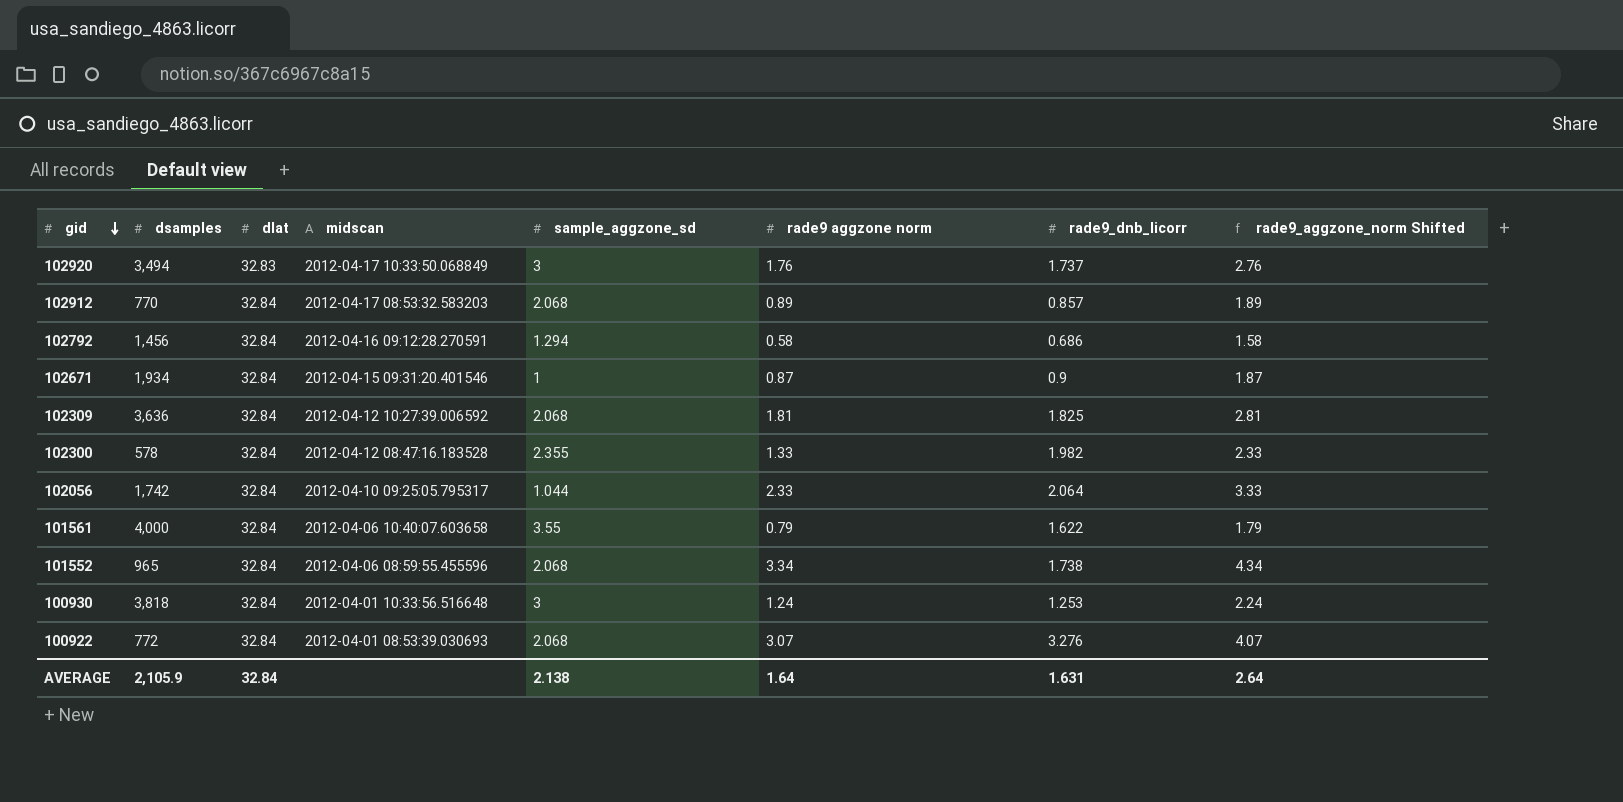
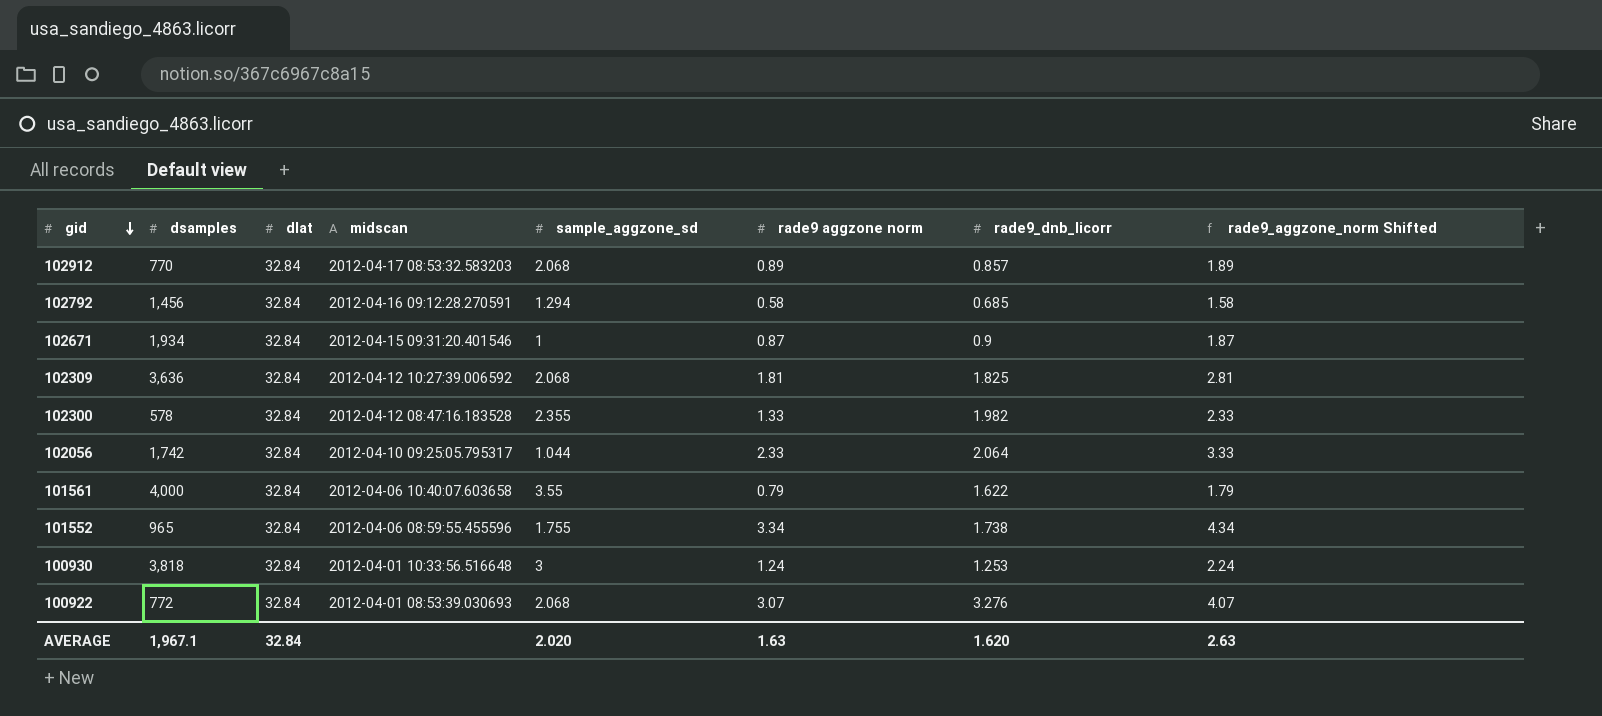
row 102920: 3,494 | 32.83 | 2012-04-17 10:33:50.068849 | 3 | 1.76 | 1.737 | 2.76 -> none
102792 | rade9_dnb_licorr: 0.686 -> 0.685
101552 | sample_aggzone_sd: 2.068 -> 1.755
AVERAGE | dsamples: 2,105.9 -> 1,967.1
AVERAGE | sample_aggzone_sd: 2.138 -> 2.020
AVERAGE | rade9 aggzone norm: 1.64 -> 1.63
AVERAGE | rade9_dnb_licorr: 1.631 -> 1.620
AVERAGE | rade9_aggzone_norm Shifted: 2.64 -> 2.63

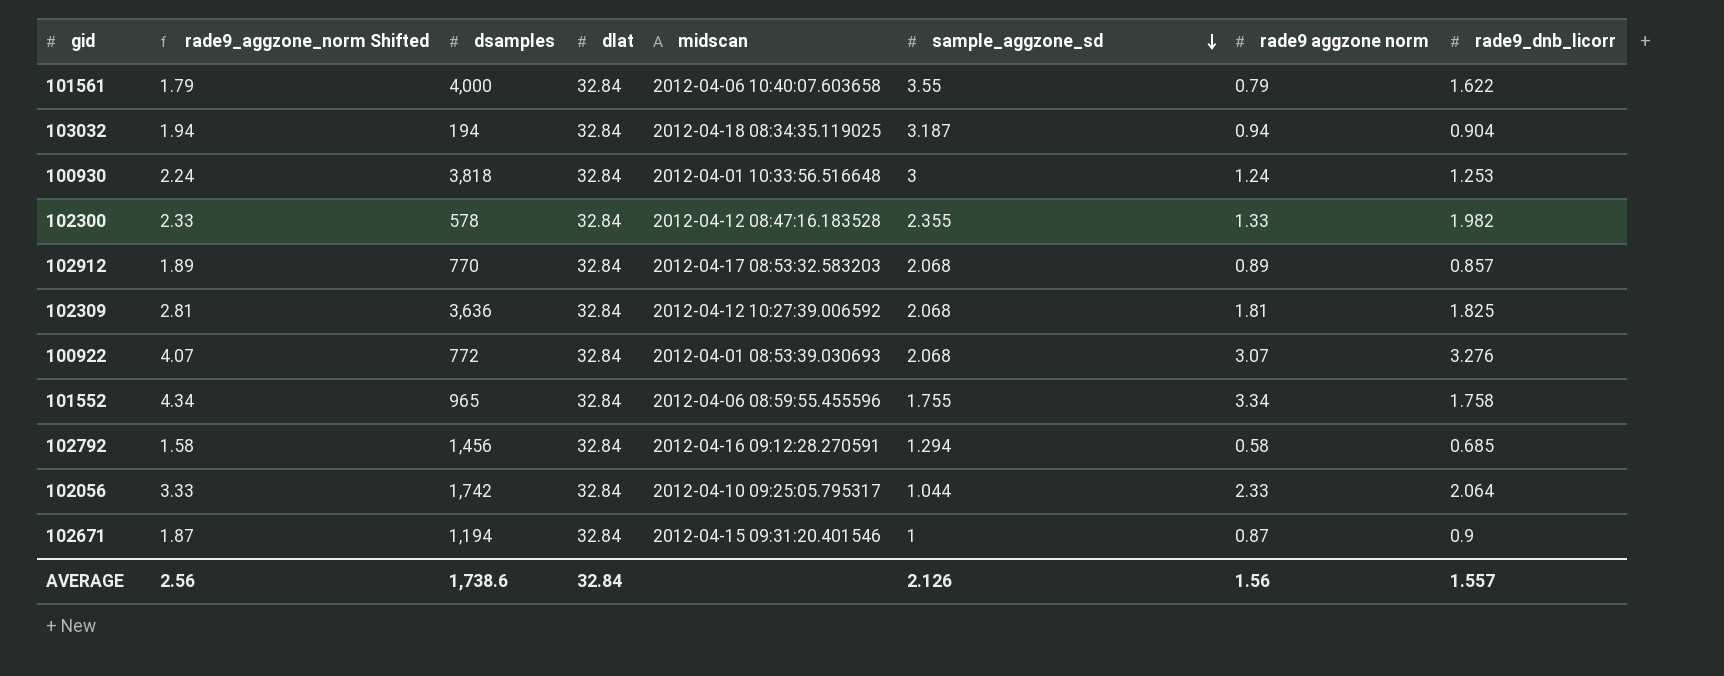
row order: gid descending -> sample_aggzone_sd descending
column rade9_aggzone_norm Shifted | position: 8 -> 2
row 103032: none -> 1.94 | 194 | 32.84 | 2012-04-18 08:34:35.119025 | 3.187 | 0.94 | 0.904
101552 | rade9_dnb_licorr: 1.738 -> 1.758
102671 | dsamples: 1,934 -> 1,194
AVERAGE | rade9_aggzone_norm Shifted: 2.63 -> 2.56
AVERAGE | dsamples: 1,967.1 -> 1,738.6
AVERAGE | sample_aggzone_sd: 2.020 -> 2.126
AVERAGE | rade9 aggzone norm: 1.63 -> 1.56
AVERAGE | rade9_dnb_licorr: 1.620 -> 1.557

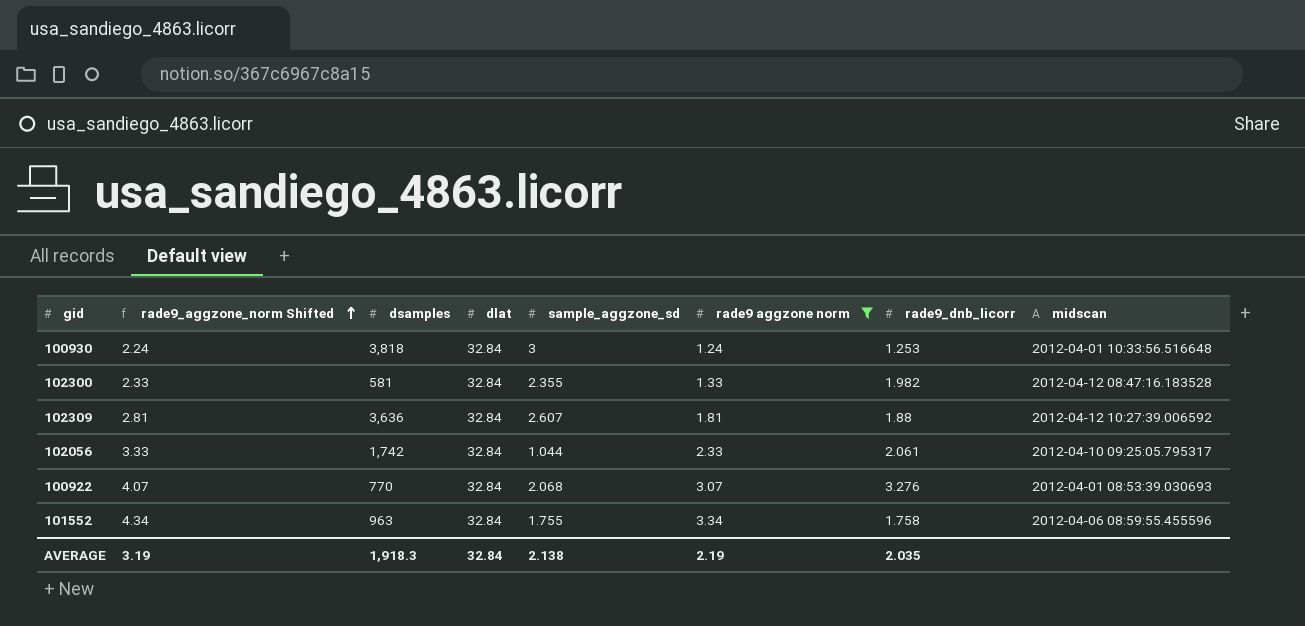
filter: none -> rade9 aggzone norm >= 1.24
row order: sample_aggzone_sd descending -> rade9_aggzone_norm Shifted ascending
column midscan | position: 5 -> 8
102300 | dsamples: 578 -> 581
102309 | sample_aggzone_sd: 2.068 -> 2.607
102309 | rade9_dnb_licorr: 1.825 -> 1.88
102056 | rade9_dnb_licorr: 2.064 -> 2.061
100922 | dsamples: 772 -> 770
101552 | dsamples: 965 -> 963
AVERAGE | rade9_aggzone_norm Shifted: 2.56 -> 3.19
AVERAGE | dsamples: 1,738.6 -> 1,918.3
AVERAGE | sample_aggzone_sd: 2.126 -> 2.138
AVERAGE | rade9 aggzone norm: 1.56 -> 2.19
AVERAGE | rade9_dnb_licorr: 1.557 -> 2.035

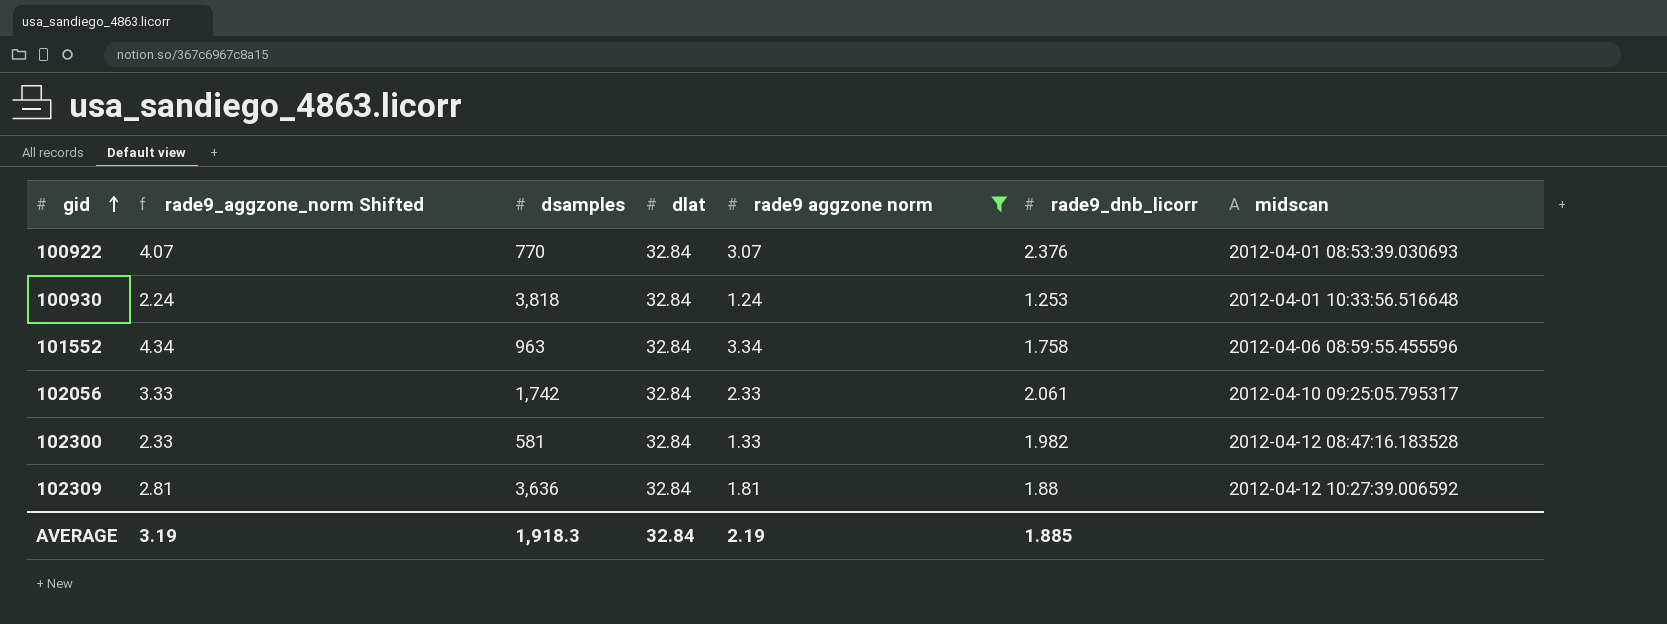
row order: rade9_aggzone_norm Shifted ascending -> gid ascending
column sample_aggzone_sd | position: 5 -> none
100922 | rade9_dnb_licorr: 3.276 -> 2.376
AVERAGE | rade9_dnb_licorr: 2.035 -> 1.885

